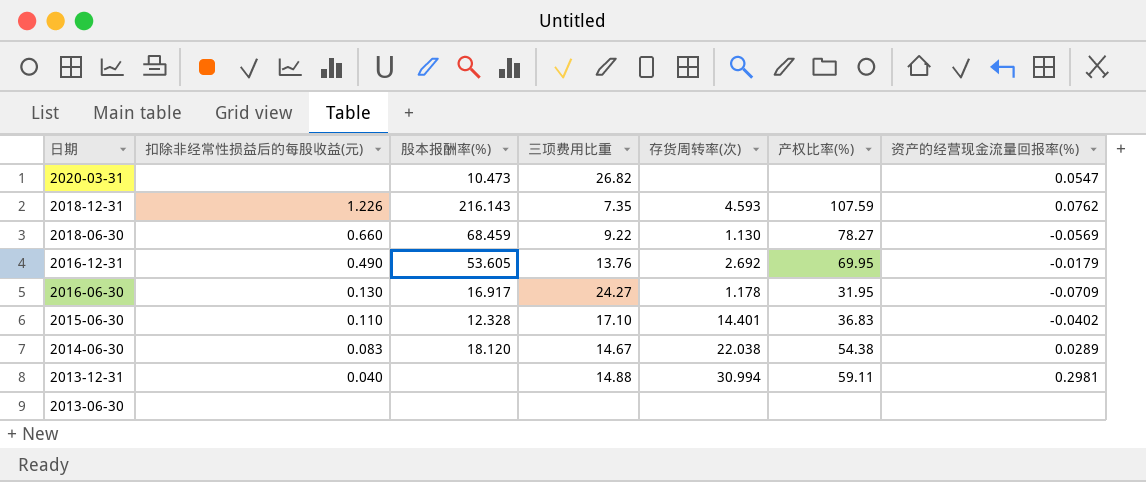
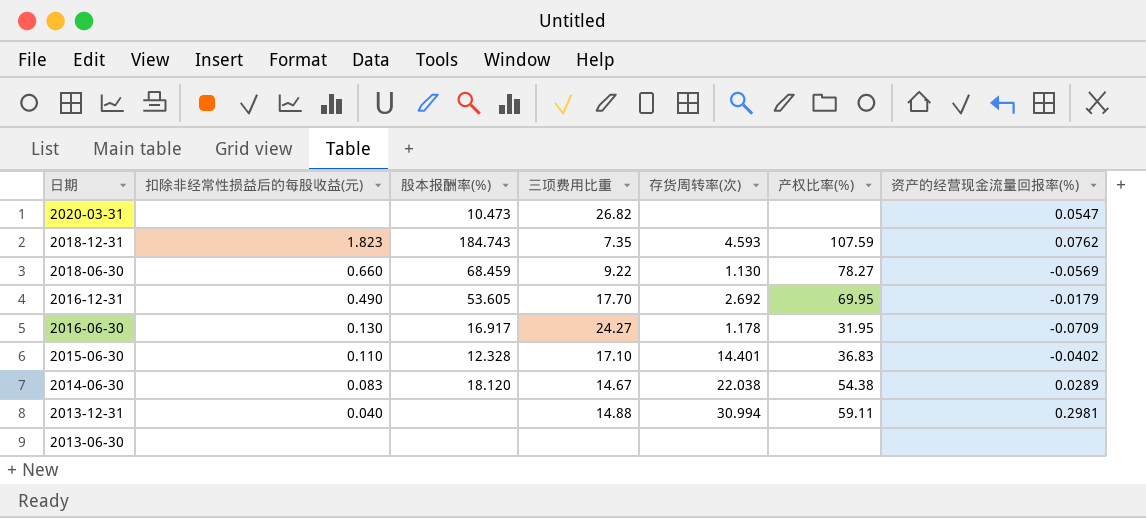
2018-12-31 | 扣除非经常性损益后的每股收益(元): 1.226 -> 1.823
2018-12-31 | 股本报酬率(%): 216.143 -> 184.743
2016-12-31 | 三项费用比重: 13.76 -> 17.70

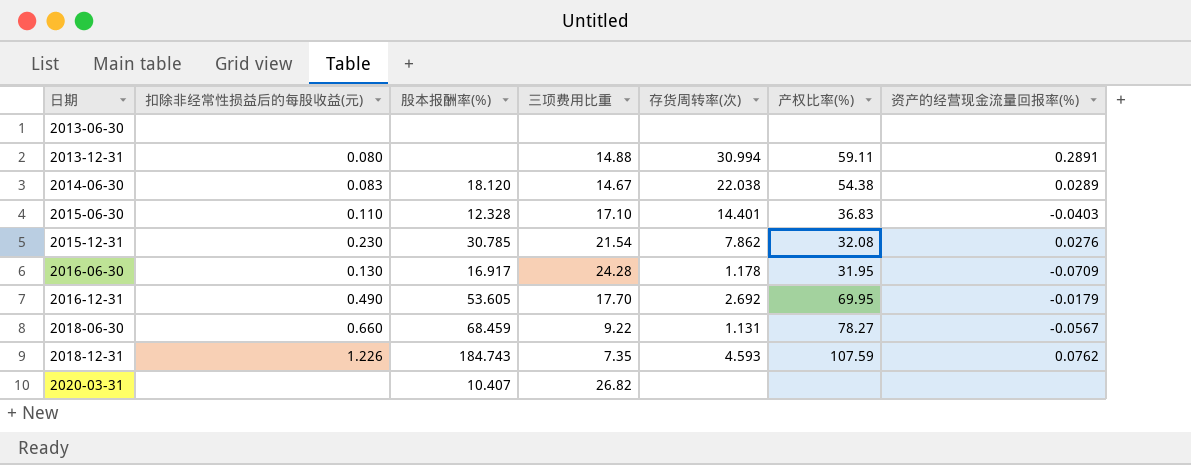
row order: 日期 descending -> 日期 ascending
2013-12-31 | 扣除非经常性损益后的每股收益(元): 0.040 -> 0.080
2013-12-31 | 资产的经营现金流量回报率(%): 0.2981 -> 0.2891
2015-06-30 | 资产的经营现金流量回报率(%): -0.0402 -> -0.0403
row 2015-12-31: none -> 0.230 | 30.785 | 21.54 | 7.862 | 32.08 | 0.0276
2016-06-30 | 三项费用比重: 24.27 -> 24.28
2018-06-30 | 存货周转率(次): 1.130 -> 1.131
2018-06-30 | 资产的经营现金流量回报率(%): -0.0569 -> -0.0567
2018-12-31 | 扣除非经常性损益后的每股收益(元): 1.823 -> 1.226
2020-03-31 | 股本报酬率(%): 10.473 -> 10.407
2020-03-31 | 资产的经营现金流量回报率(%): 0.0547 -> none

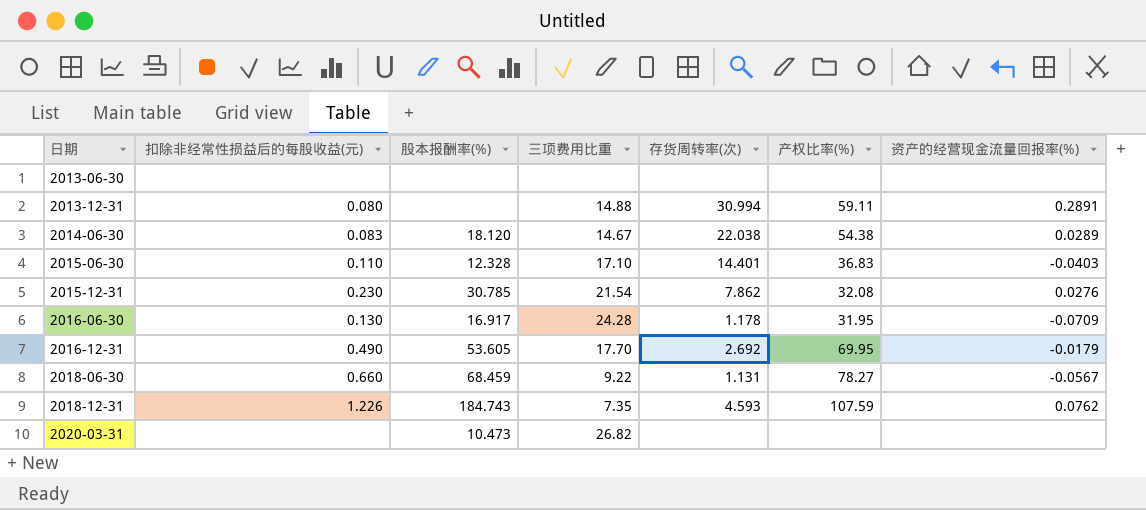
2020-03-31 | 股本报酬率(%): 10.407 -> 10.473

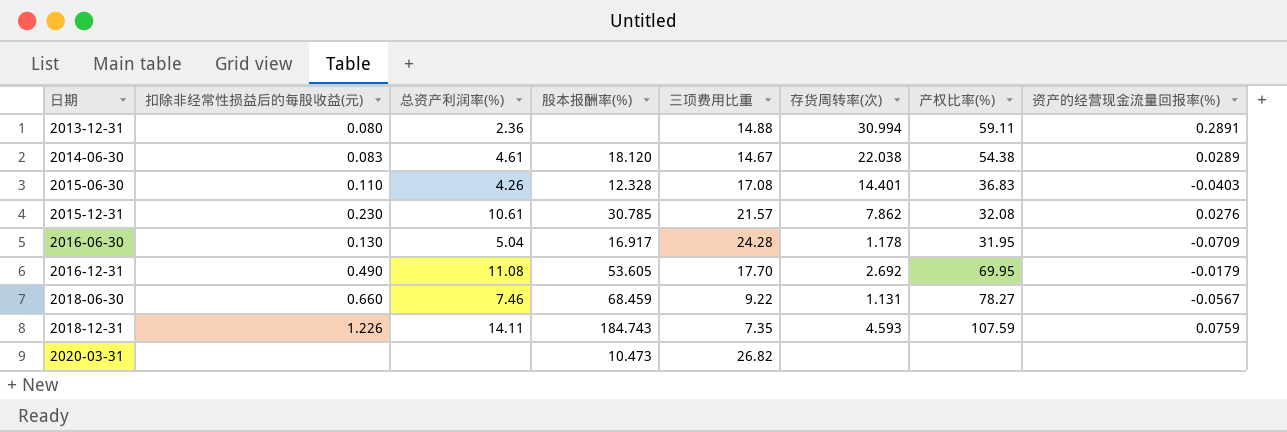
column 总资产利润率(%) | position: none -> 3
row 2013-06-30: none | none | none | none | none | none -> none
2015-06-30 | 三项费用比重: 17.10 -> 17.08
2015-12-31 | 三项费用比重: 21.54 -> 21.57
2018-12-31 | 资产的经营现金流量回报率(%): 0.0762 -> 0.0759

